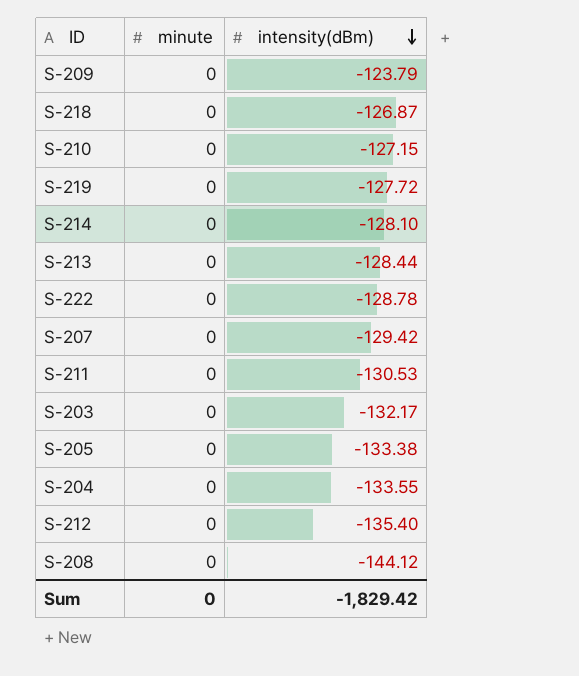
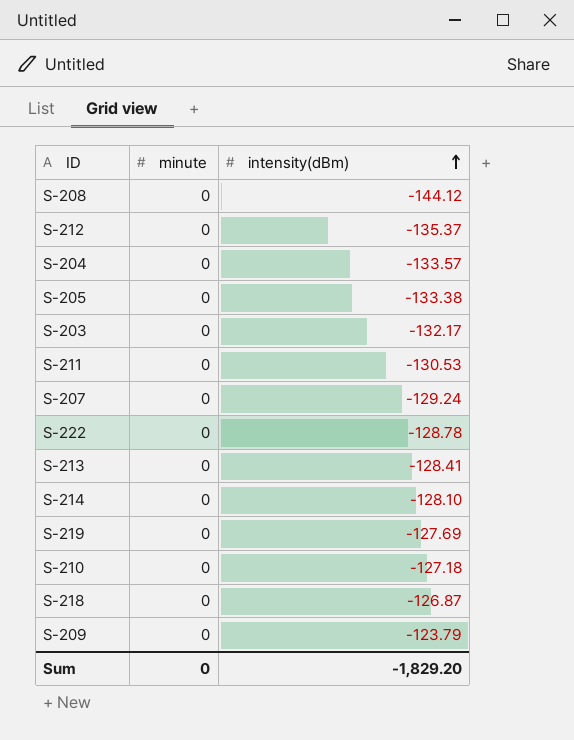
row order: intensity(dBm) descending -> intensity(dBm) ascending
S-212 | intensity(dBm): -135.40 -> -135.37
S-204 | intensity(dBm): -133.55 -> -133.57
S-207 | intensity(dBm): -129.42 -> -129.24
S-213 | intensity(dBm): -128.44 -> -128.41
S-219 | intensity(dBm): -127.72 -> -127.69
S-210 | intensity(dBm): -127.15 -> -127.18
Sum | intensity(dBm): -1,829.42 -> -1,829.20

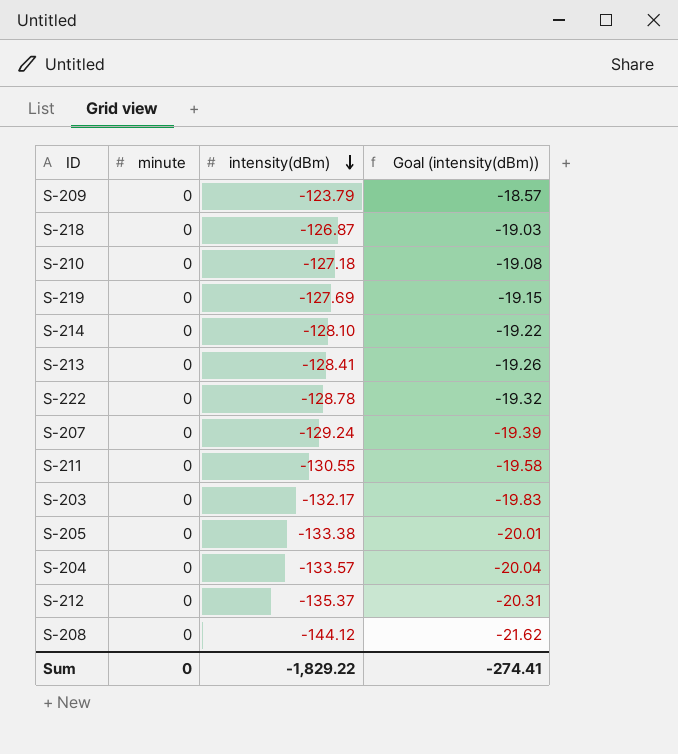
row order: intensity(dBm) ascending -> intensity(dBm) descending
column Goal (intensity(dBm)) | formula: none -> [intensity(dBm)] * 0.15
S-211 | intensity(dBm): -130.53 -> -130.55
Sum | intensity(dBm): -1,829.20 -> -1,829.22

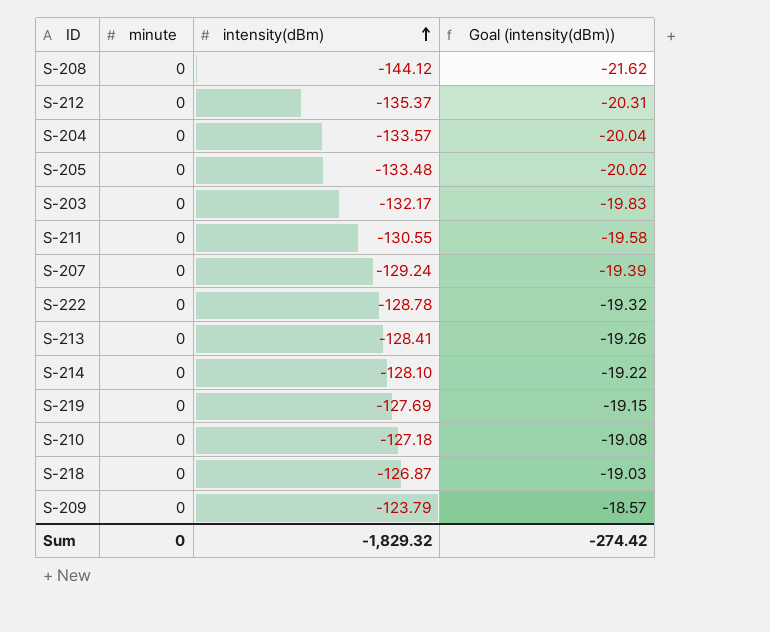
row order: intensity(dBm) descending -> intensity(dBm) ascending
S-205 | intensity(dBm): -133.38 -> -133.48
S-205 | Goal (intensity(dBm)): -20.01 -> -20.02
Sum | intensity(dBm): -1,829.22 -> -1,829.32
Sum | Goal (intensity(dBm)): -274.41 -> -274.42

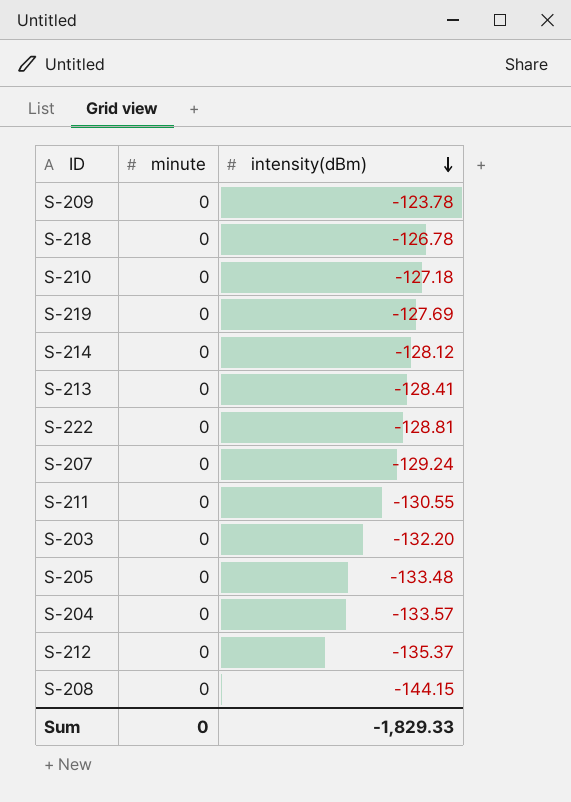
row order: intensity(dBm) ascending -> intensity(dBm) descending
column Goal (intensity(dBm)) | formula: [intensity(dBm)] * 0.15 -> none
S-209 | intensity(dBm): -123.79 -> -123.78
S-218 | intensity(dBm): -126.87 -> -126.78
S-214 | intensity(dBm): -128.10 -> -128.12
S-222 | intensity(dBm): -128.78 -> -128.81
S-203 | intensity(dBm): -132.17 -> -132.20
S-208 | intensity(dBm): -144.12 -> -144.15
Sum | intensity(dBm): -1,829.32 -> -1,829.33

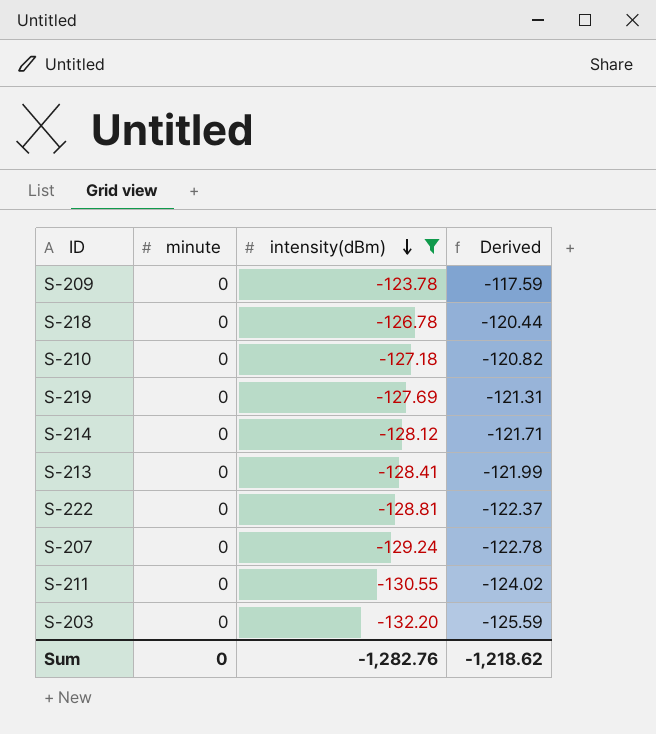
filter: none -> intensity(dBm) >= -132.20
column Derived | formula: none -> [intensity(dBm)] * 0.95
Sum | intensity(dBm): -1,829.33 -> -1,282.76

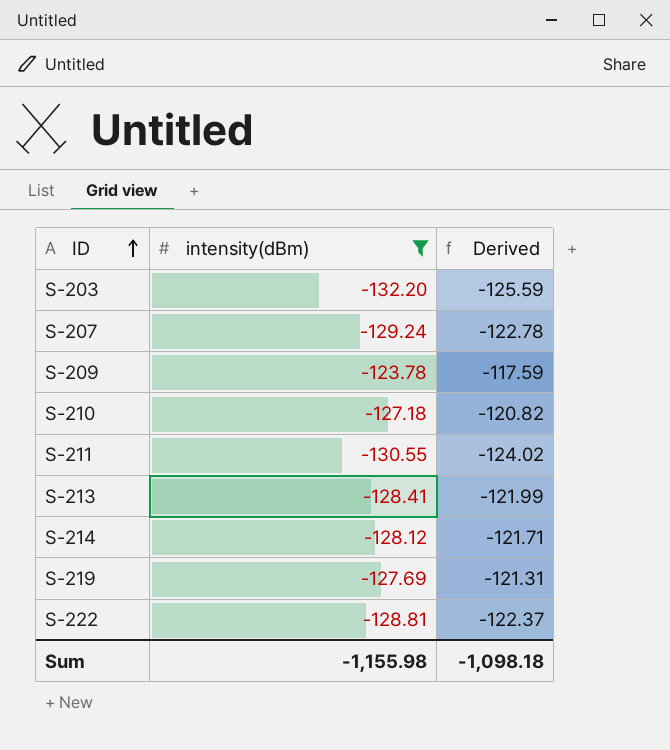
row order: intensity(dBm) descending -> ID ascending
column minute | position: 2 -> none
row S-218: 0 | -126.78 | -120.44 -> none
Sum | intensity(dBm): -1,282.76 -> -1,155.98
Sum | Derived: -1,218.62 -> -1,098.18

